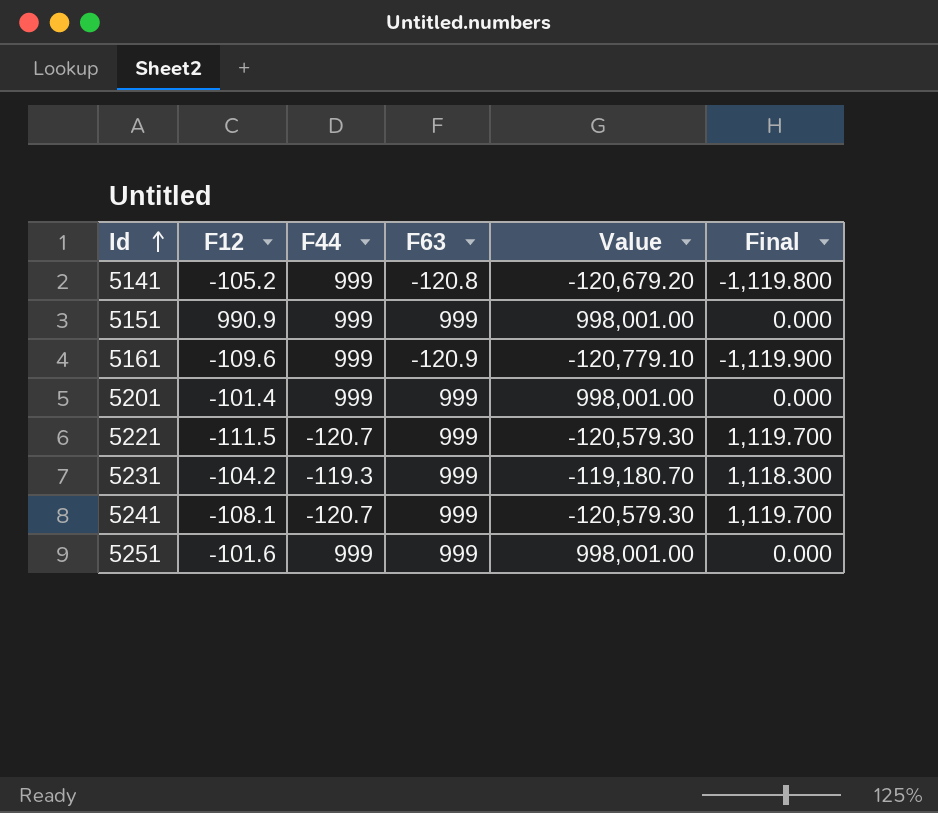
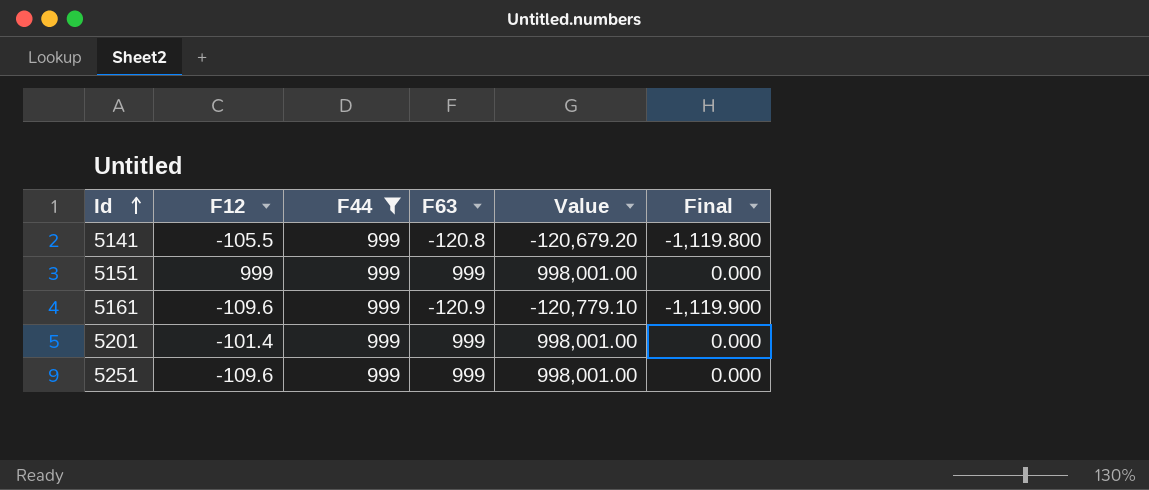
filter: none -> F44 = 999
5141 | F12: -105.2 -> -105.5
5151 | F12: 990.9 -> 999
5251 | F12: -101.6 -> -109.6

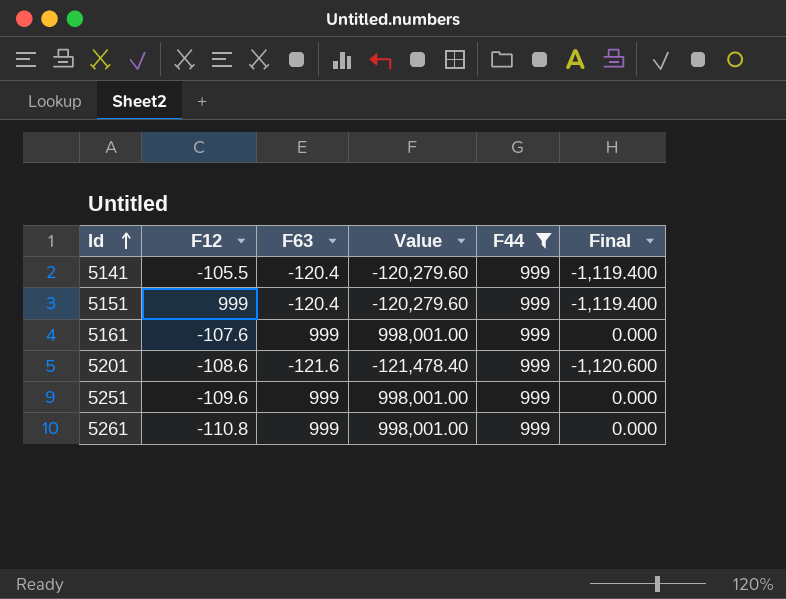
column F44 | position: 3 -> 5
5141 | F63: -120.8 -> -120.4
5141 | Value: -120,679.20 -> -120,279.60
5141 | Final: -1,119.800 -> -1,119.400
5151 | F63: 999 -> -120.4
5151 | Value: 998,001.00 -> -120,279.60
5151 | Final: 0.000 -> -1,119.400
5161 | F12: -109.6 -> -107.6
5161 | F63: -120.9 -> 999
5161 | Value: -120,779.10 -> 998,001.00
5161 | Final: -1,119.900 -> 0.000
5201 | F12: -101.4 -> -108.6
5201 | F63: 999 -> -121.6
5201 | Value: 998,001.00 -> -121,478.40
5201 | Final: 0.000 -> -1,120.600
row 5261: none -> -110.8 | 999 | 998,001.00 | 999 | 0.000

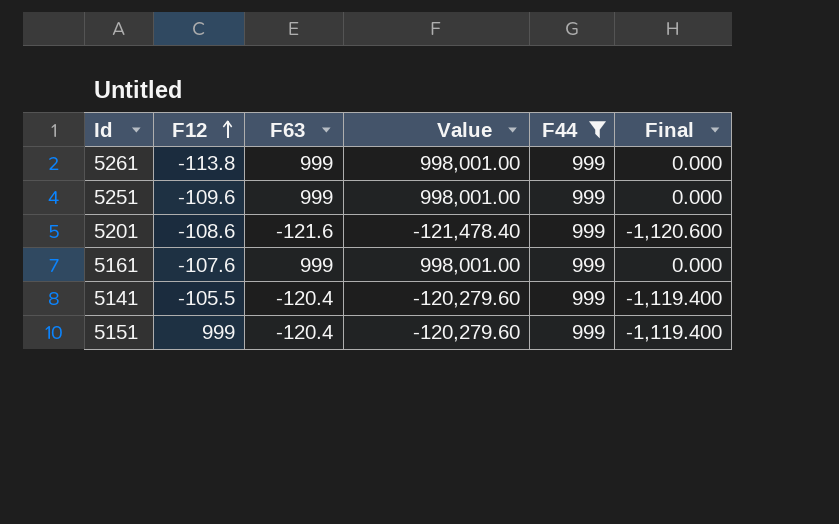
row order: Id ascending -> F12 ascending
5261 | F12: -110.8 -> -113.8

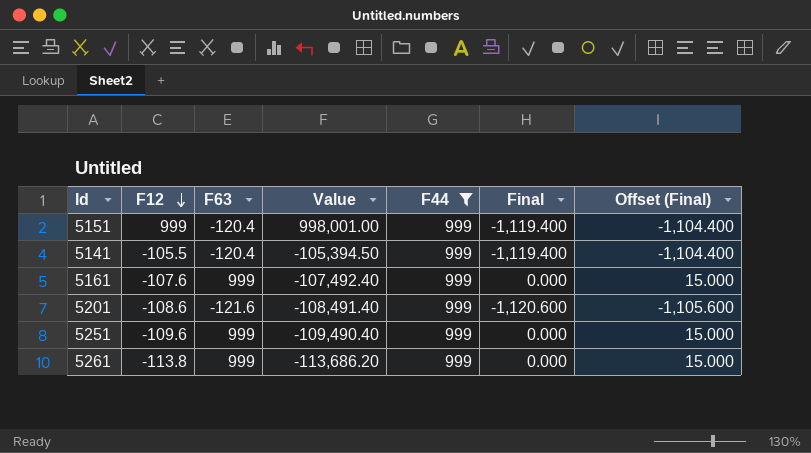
row order: F12 ascending -> F12 descending
column Value | formula: [F63] * [F44] -> [F12] * [F44]
column Offset (Final) | formula: none -> [Final] + 15

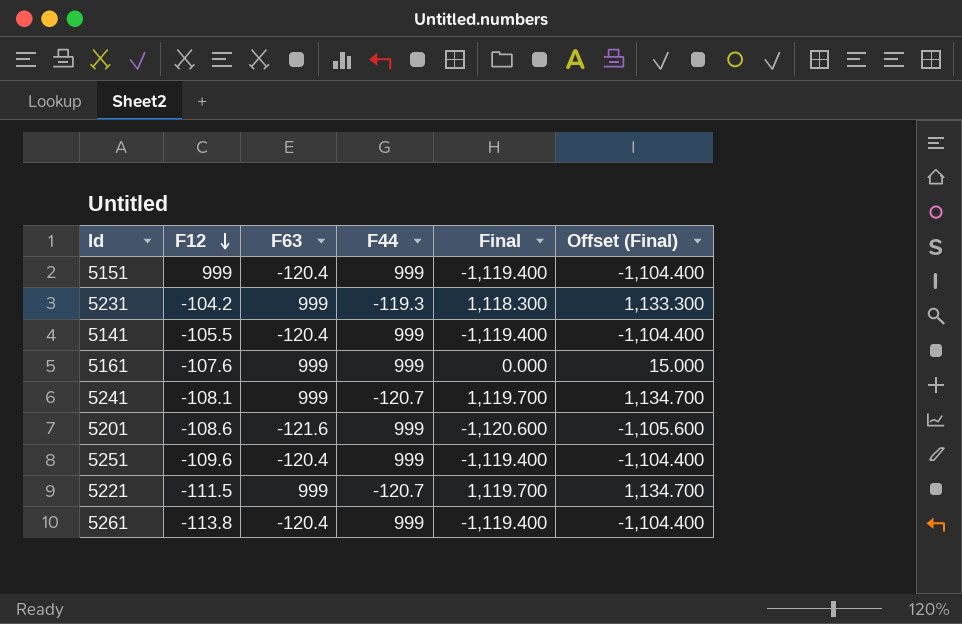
filter: F44 = 999 -> none
column Value | formula: [F12] * [F44] -> none
5251 | F63: 999 -> -120.4
5251 | Final: 0.000 -> -1,119.400
5251 | Offset (Final): 15.000 -> -1,104.400
5261 | F63: 999 -> -120.4
5261 | Final: 0.000 -> -1,119.400
5261 | Offset (Final): 15.000 -> -1,104.400

